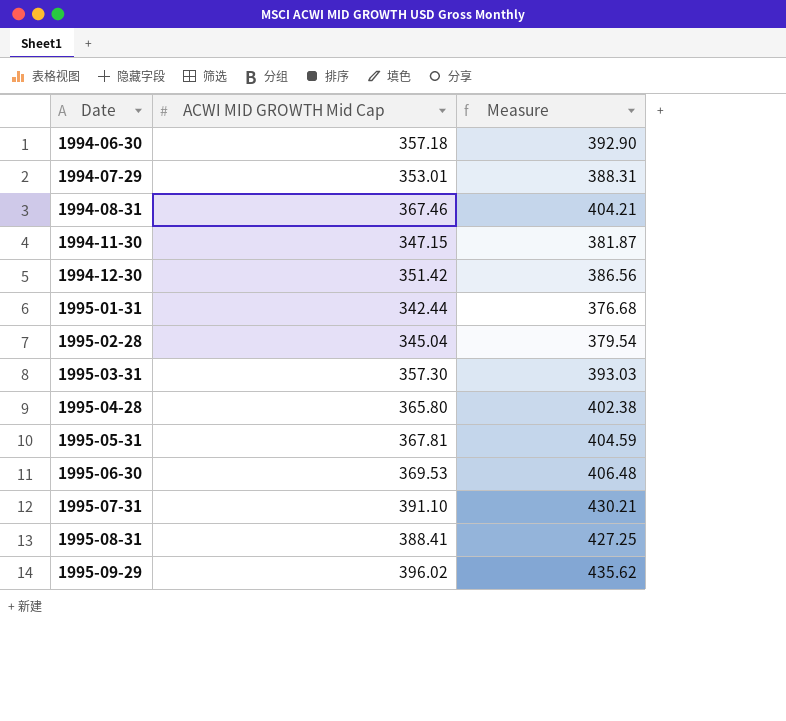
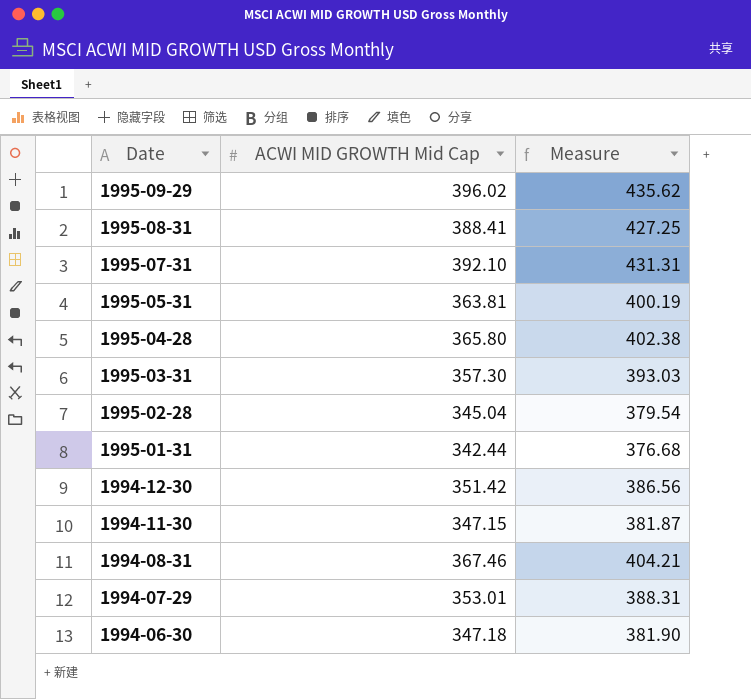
row order: Date ascending -> Date descending
row 1995-06-30: 369.53 | 406.48 -> none
1995-07-31 | ACWI MID GROWTH Mid Cap: 391.10 -> 392.10
1995-07-31 | Measure: 430.21 -> 431.31
1995-05-31 | ACWI MID GROWTH Mid Cap: 367.81 -> 363.81
1995-05-31 | Measure: 404.59 -> 400.19
1994-06-30 | ACWI MID GROWTH Mid Cap: 357.18 -> 347.18
1994-06-30 | Measure: 392.90 -> 381.90

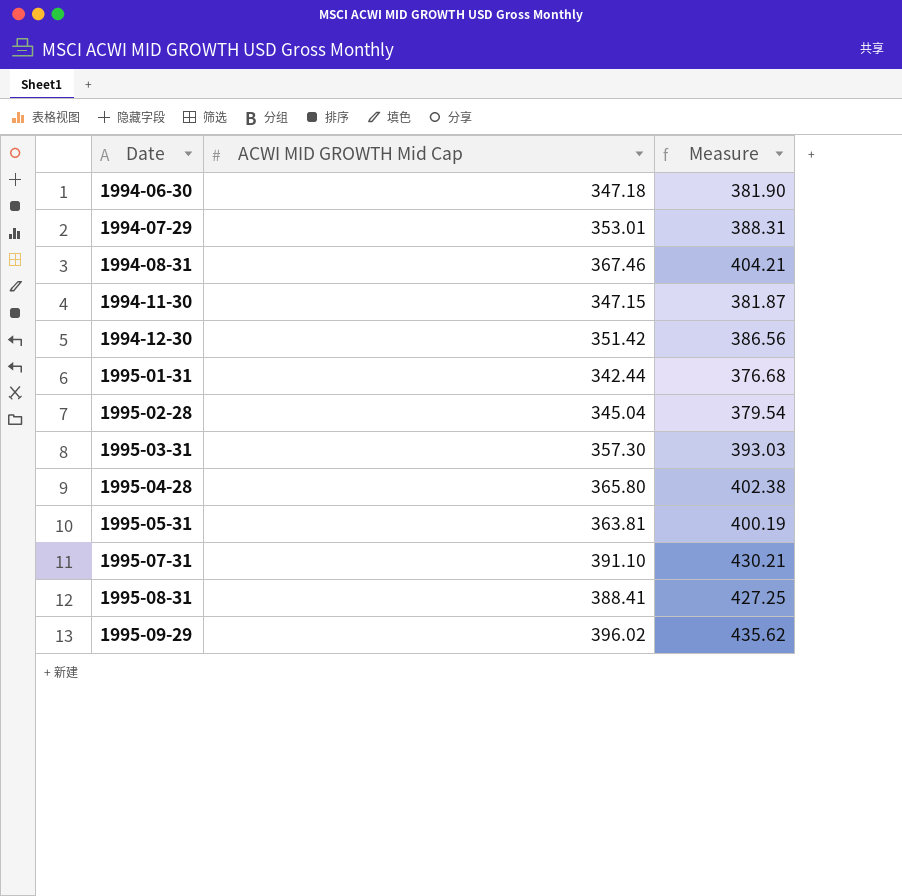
row order: Date descending -> Date ascending
1995-07-31 | ACWI MID GROWTH Mid Cap: 392.10 -> 391.10
1995-07-31 | Measure: 431.31 -> 430.21

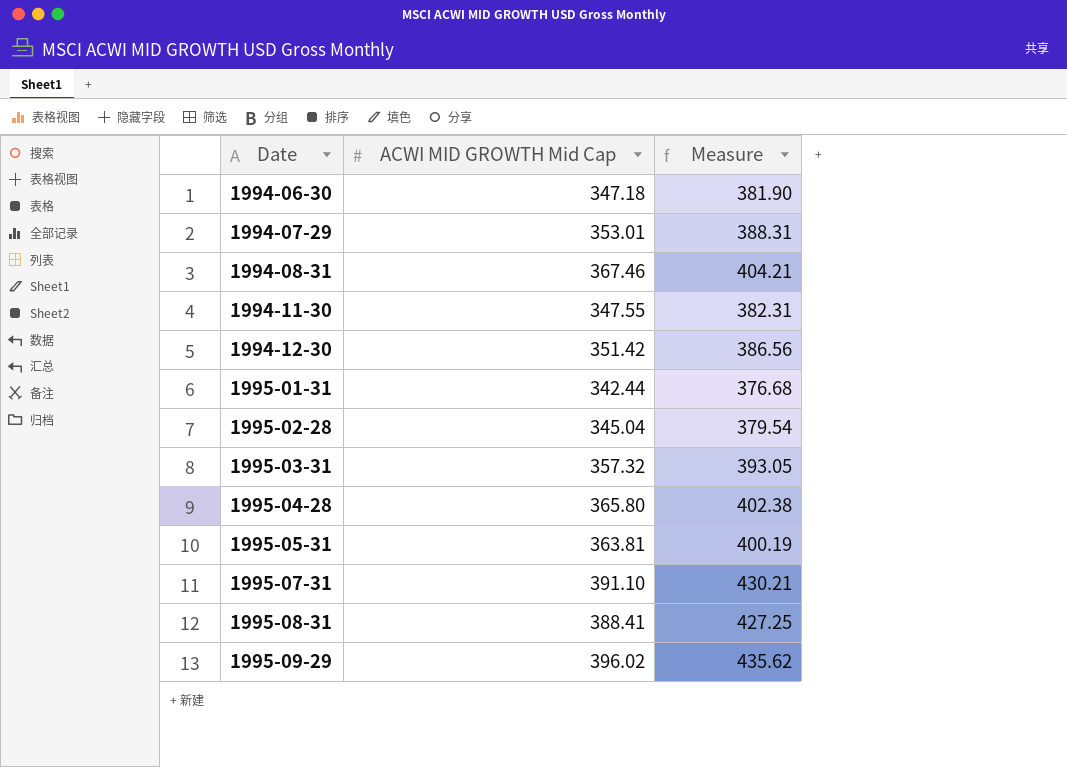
1994-11-30 | ACWI MID GROWTH Mid Cap: 347.15 -> 347.55
1994-11-30 | Measure: 381.87 -> 382.31
1995-03-31 | ACWI MID GROWTH Mid Cap: 357.30 -> 357.32
1995-03-31 | Measure: 393.03 -> 393.05

